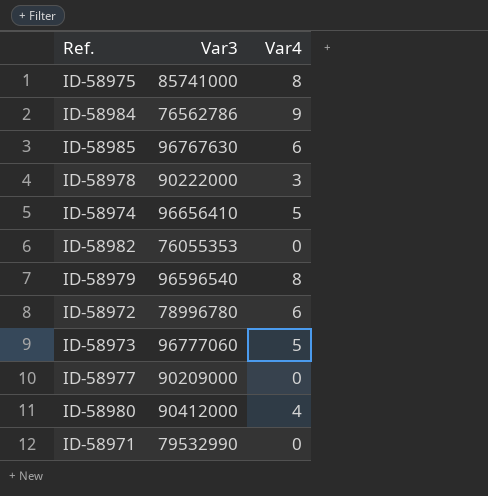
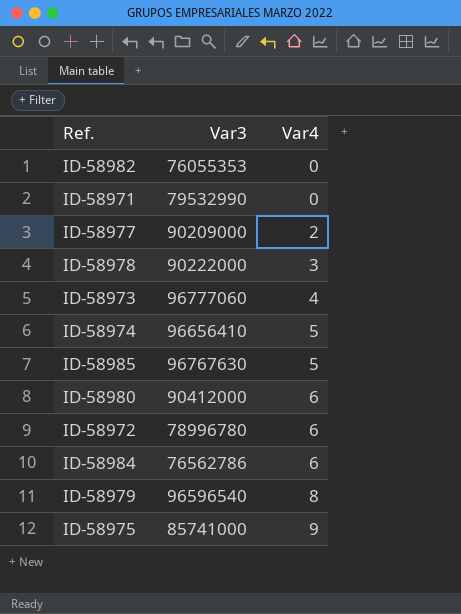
row order: none -> Var4 ascending
ID-58977 | Var4: 0 -> 2
ID-58973 | Var4: 5 -> 4
ID-58985 | Var4: 6 -> 5
ID-58980 | Var4: 4 -> 6
ID-58984 | Var4: 9 -> 6
ID-58975 | Var4: 8 -> 9

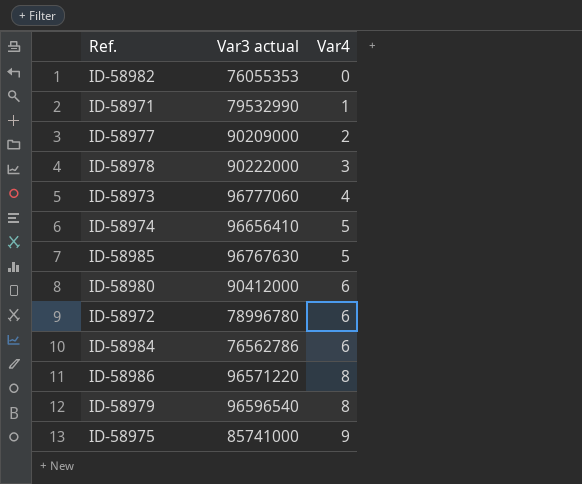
column name: Var3 -> Var3 actual
ID-58971 | Var4: 0 -> 1
row ID-58986: none -> 96571220 | 8

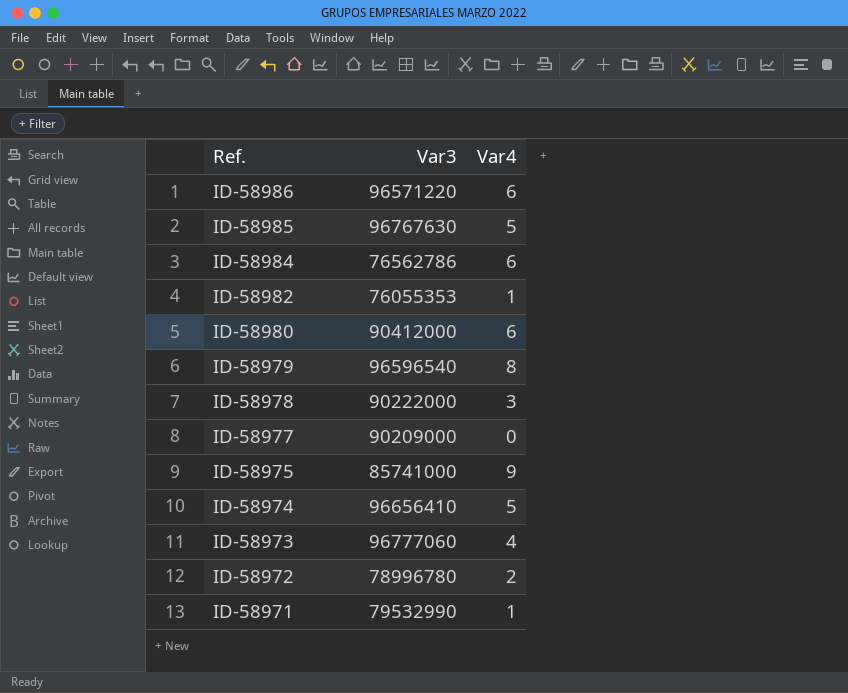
row order: Var4 ascending -> Ref. descending
column name: Var3 actual -> Var3
ID-58986 | Var4: 8 -> 6
ID-58982 | Var4: 0 -> 1
ID-58977 | Var4: 2 -> 0
ID-58972 | Var4: 6 -> 2

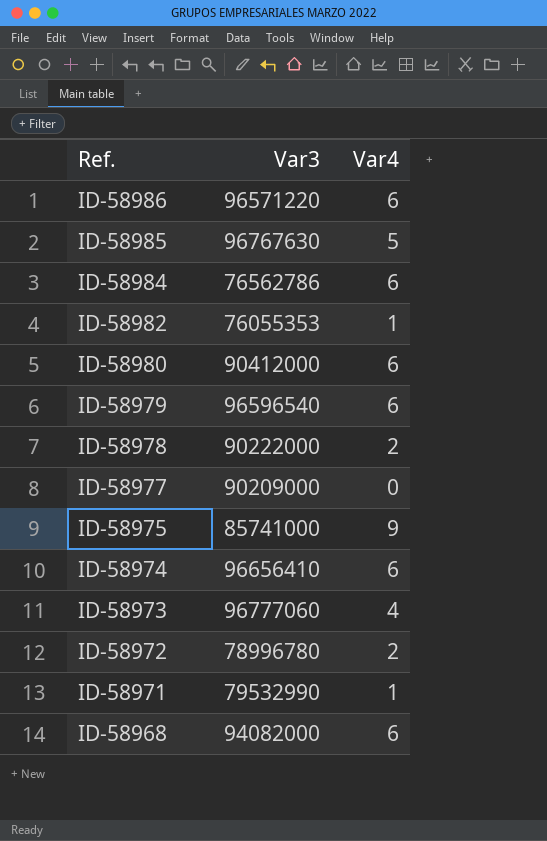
ID-58979 | Var4: 8 -> 6
ID-58978 | Var4: 3 -> 2
ID-58974 | Var4: 5 -> 6
row ID-58968: none -> 94082000 | 6

